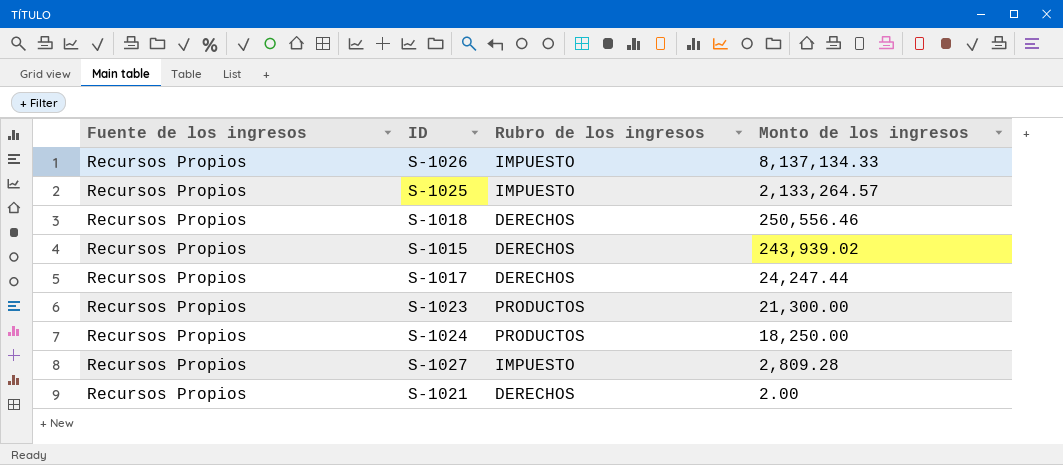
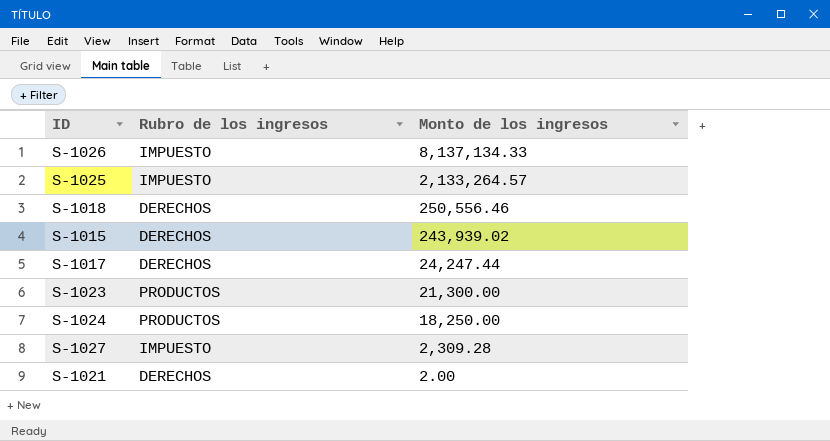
column Fuente de los ingresos | position: 1 -> none
S-1027 | Monto de los ingresos: 2,809.28 -> 2,309.28

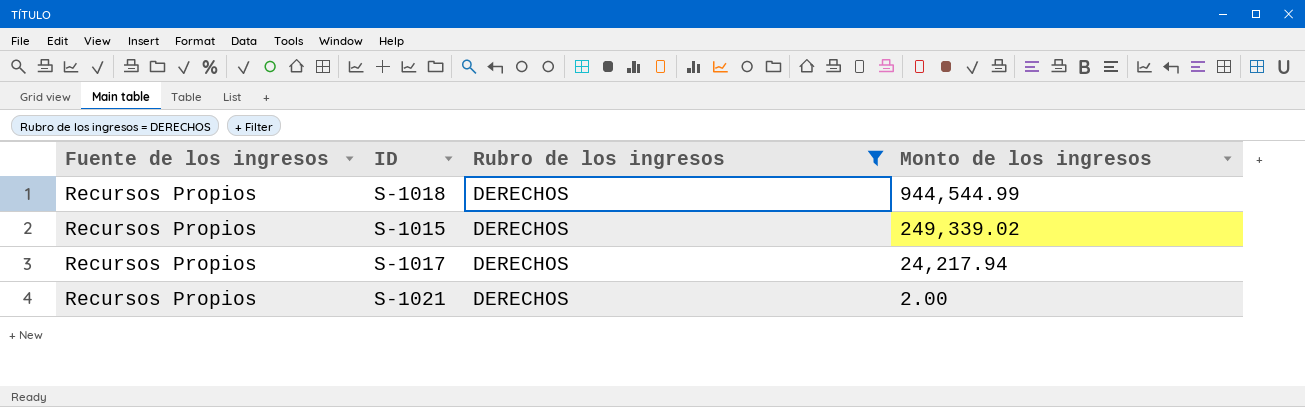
filter: none -> Rubro de los ingresos = DERECHOS
column Fuente de los ingresos | position: none -> 1
S-1018 | Monto de los ingresos: 250,556.46 -> 944,544.99
S-1015 | Monto de los ingresos: 243,939.02 -> 249,339.02
S-1017 | Monto de los ingresos: 24,247.44 -> 24,217.94

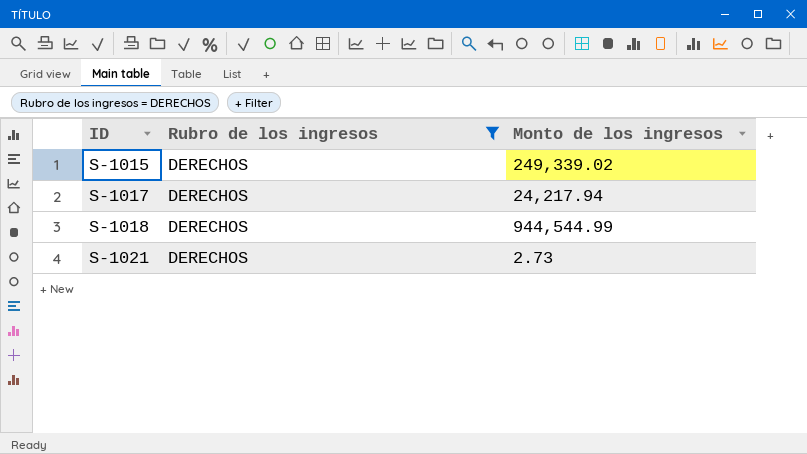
row order: Monto de los ingresos descending -> ID ascending
column Fuente de los ingresos | position: 1 -> none
S-1021 | Monto de los ingresos: 2.00 -> 2.73

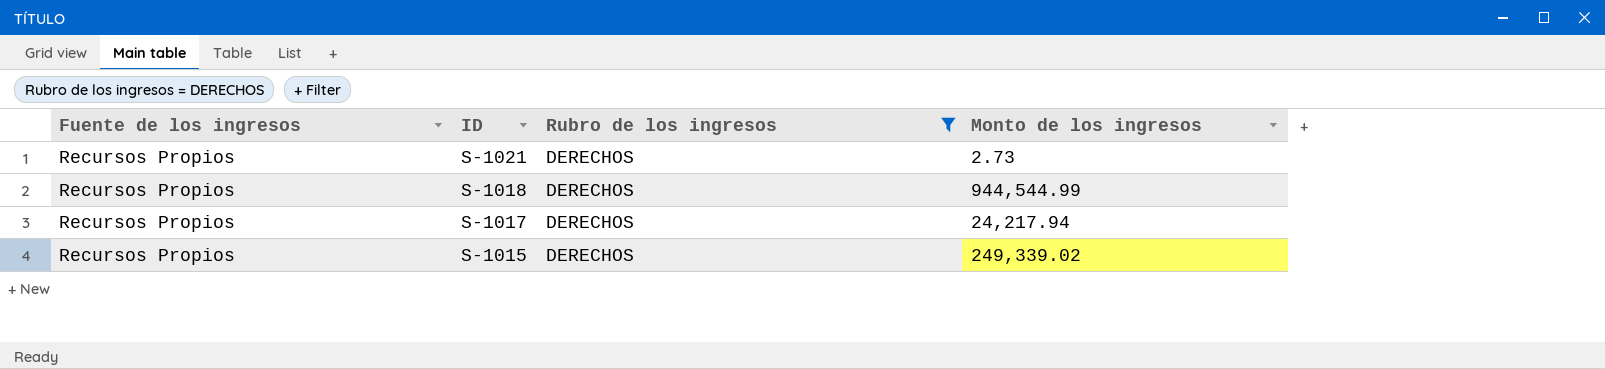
row order: ID ascending -> ID descending
column Fuente de los ingresos | position: none -> 1

